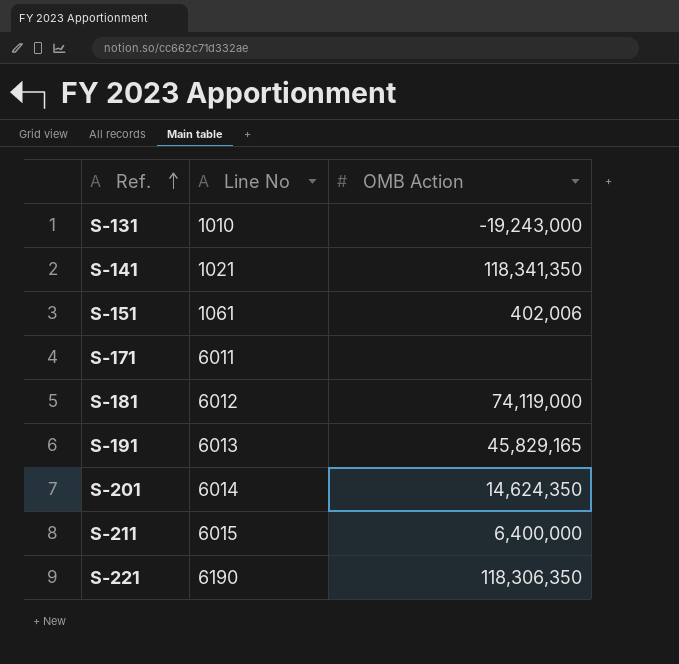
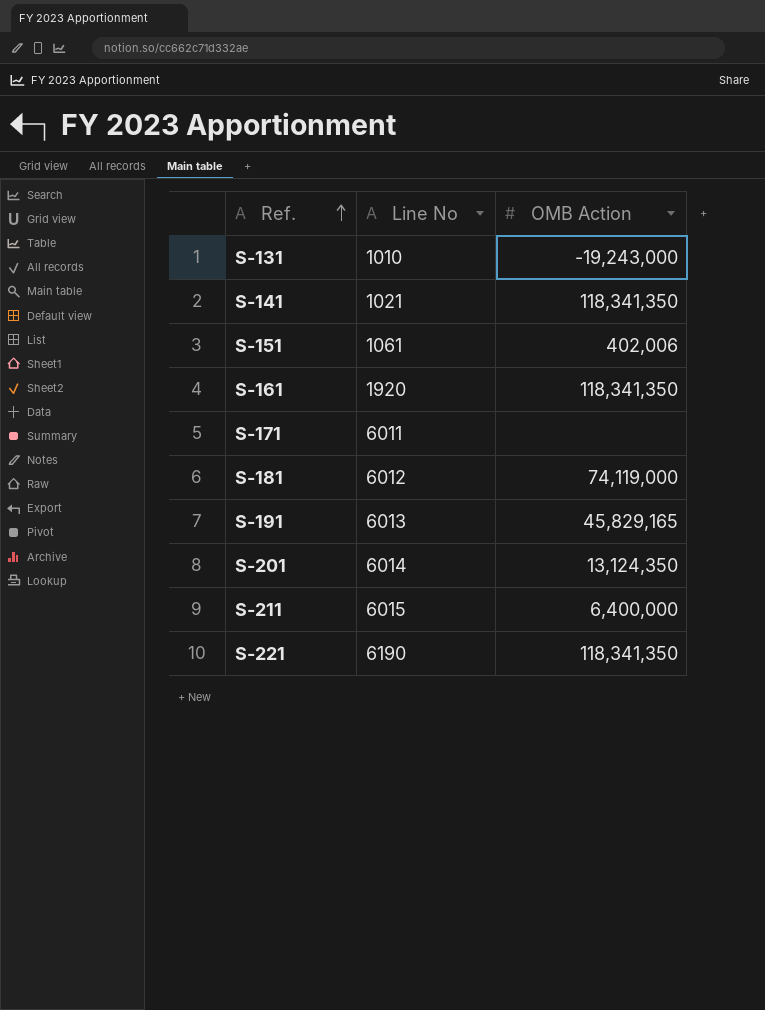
row S-161: none -> 1920 | 118,341,350
S-201 | OMB Action: 14,624,350 -> 13,124,350
S-221 | OMB Action: 118,306,350 -> 118,341,350

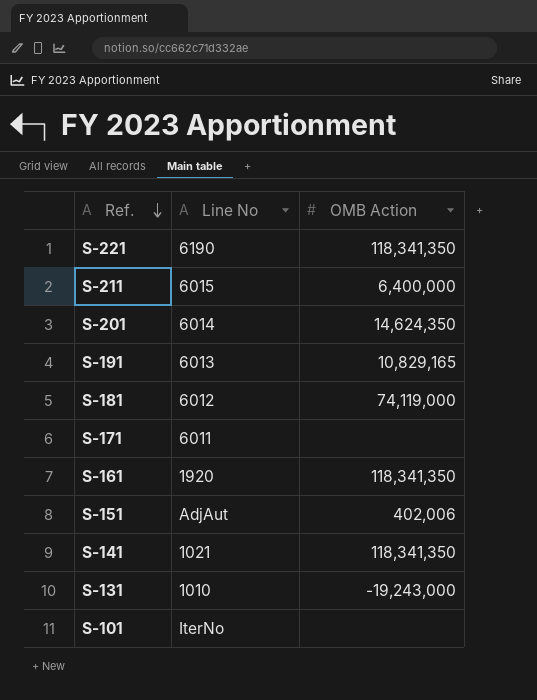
row order: Ref. ascending -> Ref. descending
S-201 | OMB Action: 13,124,350 -> 14,624,350
S-191 | OMB Action: 45,829,165 -> 10,829,165
S-151 | Line No: 1061 -> AdjAut
row S-101: none -> IterNo | none

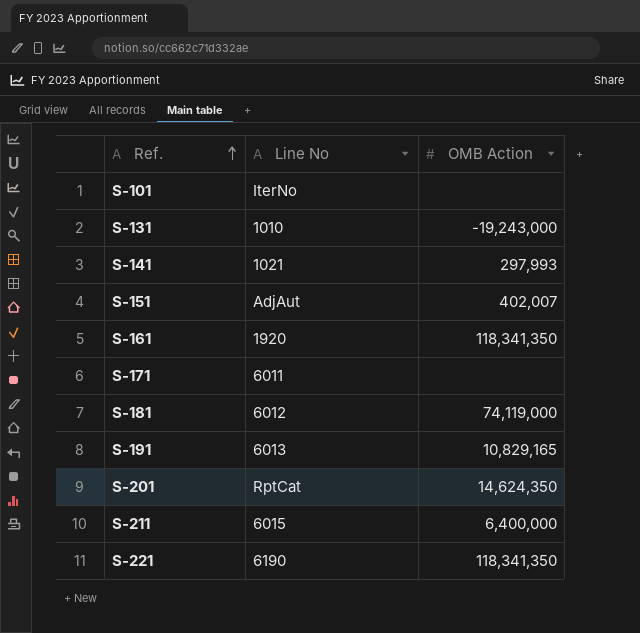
row order: Ref. descending -> Ref. ascending
S-141 | OMB Action: 118,341,350 -> 297,993
S-151 | OMB Action: 402,006 -> 402,007
S-201 | Line No: 6014 -> RptCat

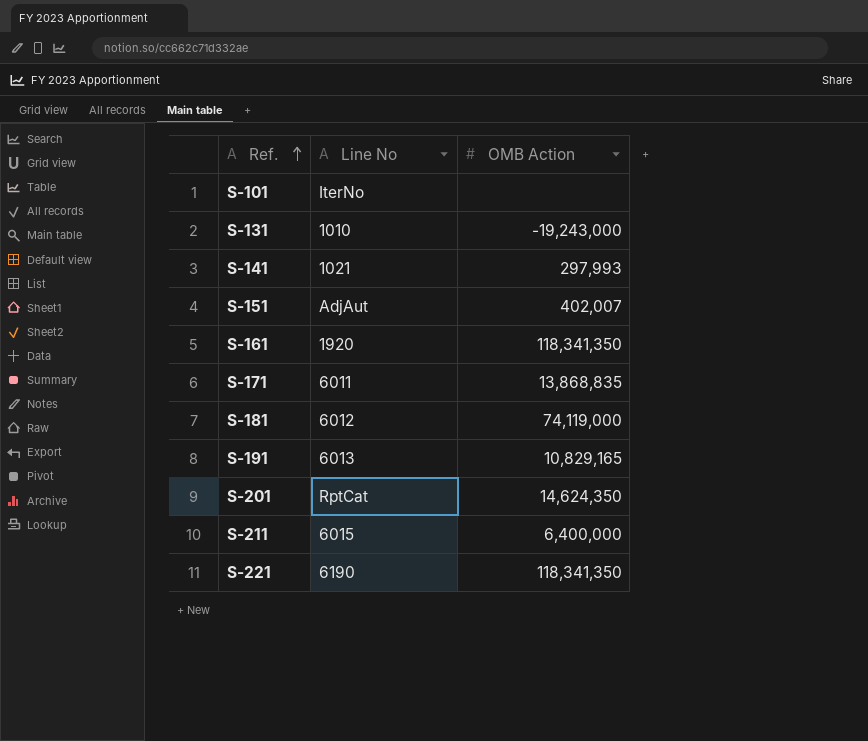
S-171 | OMB Action: none -> 13,868,835

